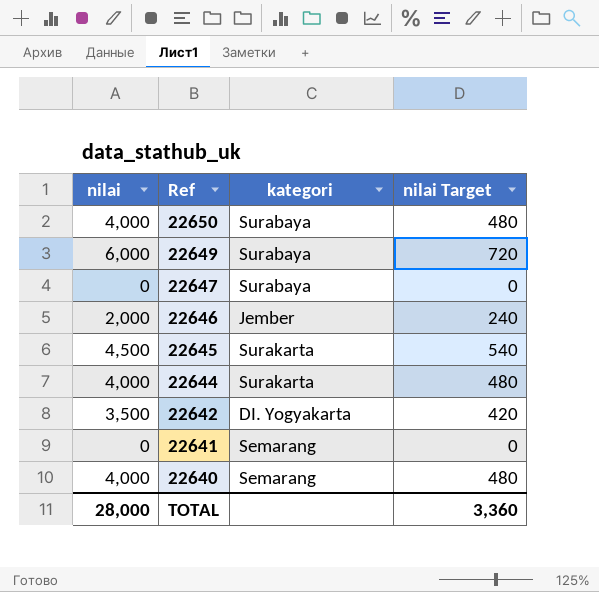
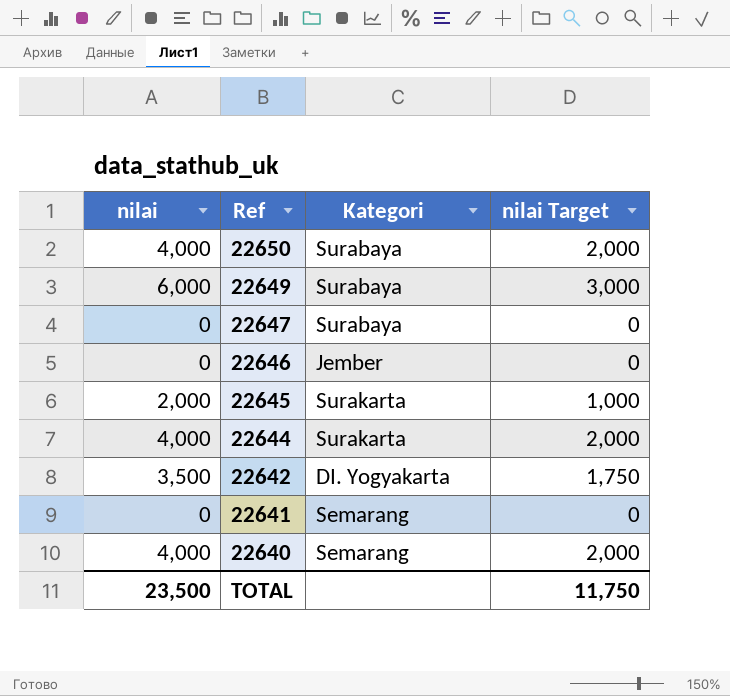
column name: kategori -> Kategori
column nilai Target | formula: [nilai] * 0.12 -> [nilai] * 0.5
22646 | nilai: 2,000 -> 0
22645 | nilai: 4,500 -> 2,000
TOTAL | nilai: 28,000 -> 23,500
TOTAL | nilai Target: 3,360 -> 11,750

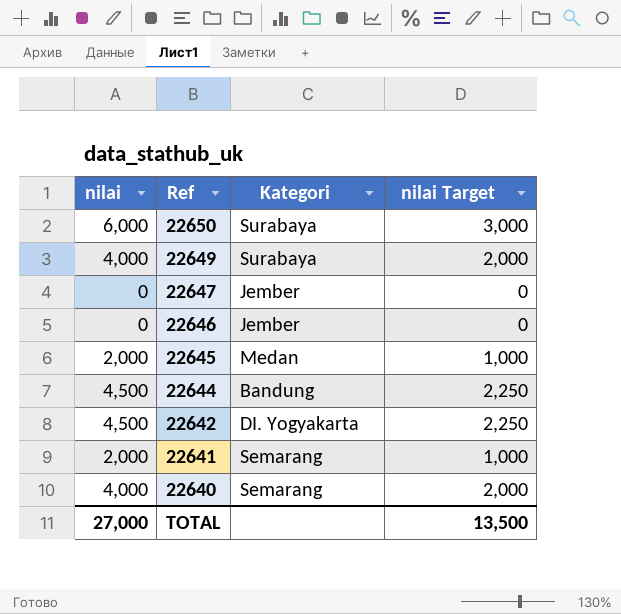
22650 | nilai: 4,000 -> 6,000
22650 | nilai Target: 2,000 -> 3,000
22649 | nilai: 6,000 -> 4,000
22649 | nilai Target: 3,000 -> 2,000
22647 | Kategori: Surabaya -> Jember
22645 | Kategori: Surakarta -> Medan
22644 | nilai: 4,000 -> 4,500
22644 | Kategori: Surakarta -> Bandung
22644 | nilai Target: 2,000 -> 2,250
22642 | nilai: 3,500 -> 4,500
22642 | nilai Target: 1,750 -> 2,250
22641 | nilai: 0 -> 2,000
22641 | nilai Target: 0 -> 1,000
TOTAL | nilai: 23,500 -> 27,000
TOTAL | nilai Target: 11,750 -> 13,500

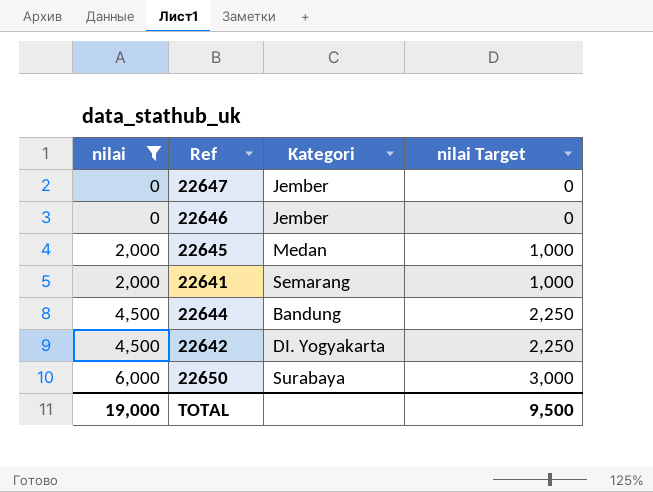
filter: none -> nilai != 4,000
row order: Ref descending -> nilai ascending
TOTAL | nilai: 27,000 -> 19,000
TOTAL | nilai Target: 13,500 -> 9,500

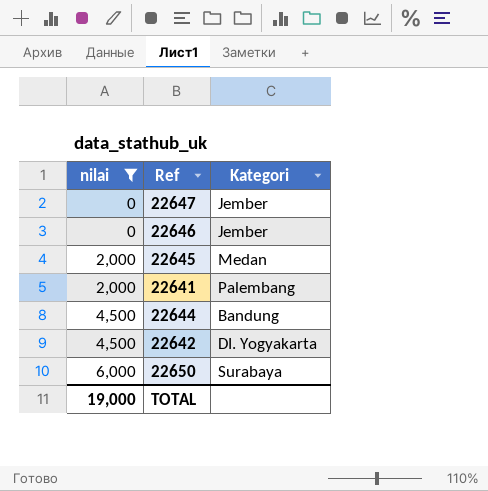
column nilai Target | formula: [nilai] * 0.5 -> none
22641 | Kategori: Semarang -> Palembang

